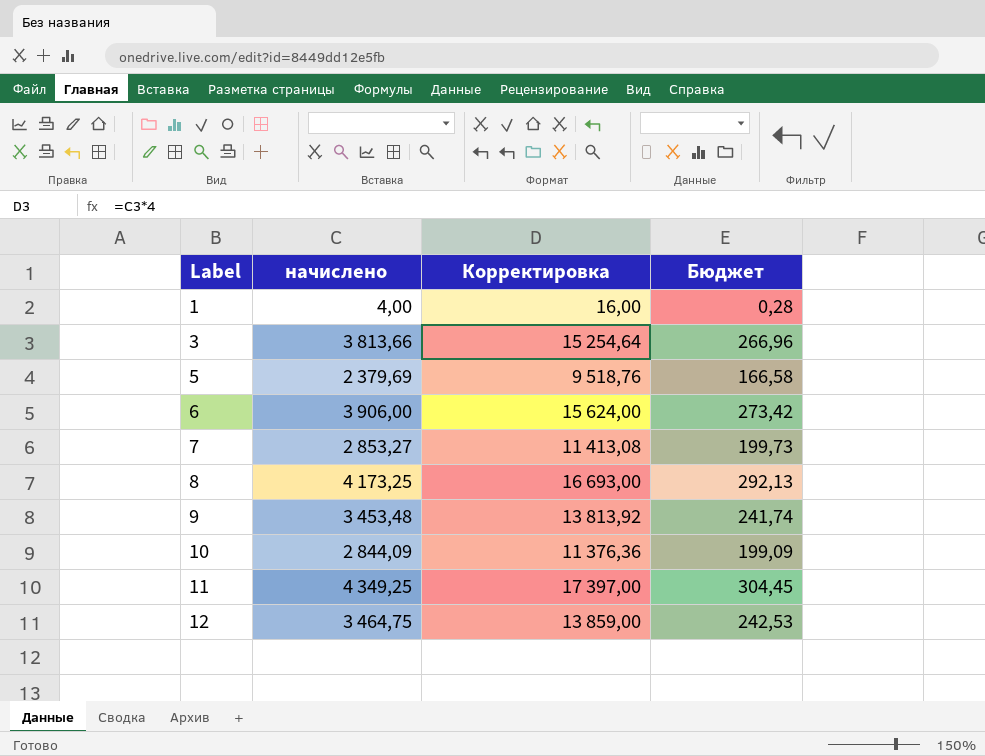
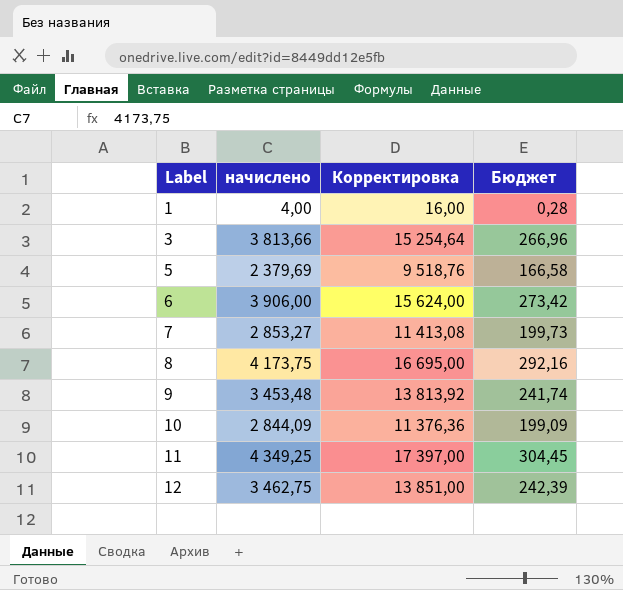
8 | начислено: 4 173,25 -> 4 173,75
8 | Корректировка: 16 693,00 -> 16 695,00
8 | Бюджет: 292,13 -> 292,16
12 | начислено: 3 464,75 -> 3 462,75
12 | Корректировка: 13 859,00 -> 13 851,00
12 | Бюджет: 242,53 -> 242,39

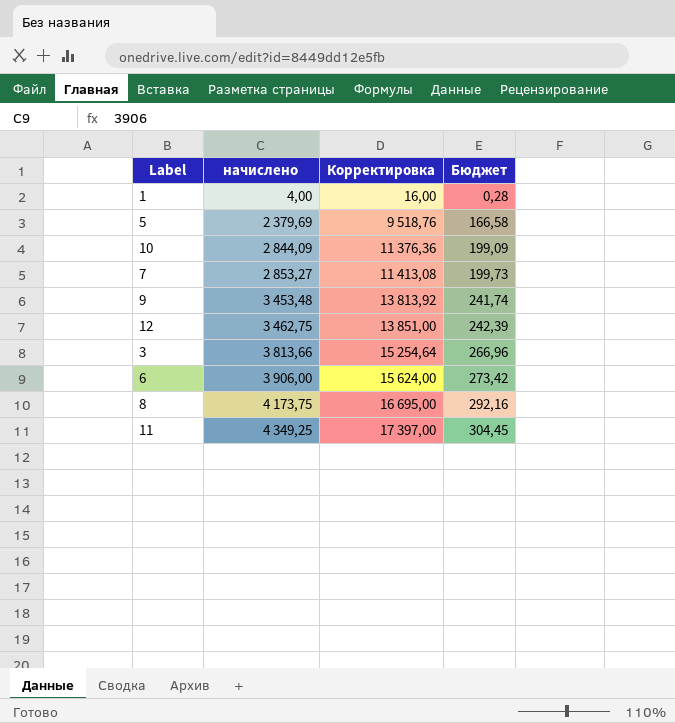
row order: Label ascending -> начислено ascending

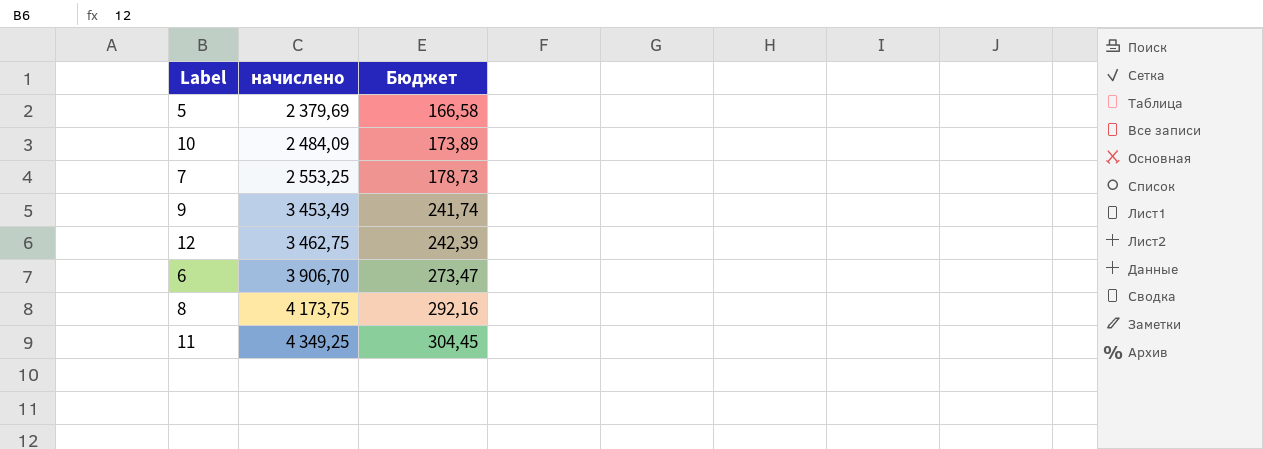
column Корректировка | formula: [начислено] * 4 -> none
row 1: 4,00 | 16,00 | 0,28 -> none
row 3: 3 813,66 | 15 254,64 | 266,96 -> none
10 | начислено: 2 844,09 -> 2 484,09
10 | Бюджет: 199,09 -> 173,89
7 | начислено: 2 853,27 -> 2 553,25
7 | Бюджет: 199,73 -> 178,73
9 | начислено: 3 453,48 -> 3 453,49
6 | начислено: 3 906,00 -> 3 906,70
6 | Бюджет: 273,42 -> 273,47

